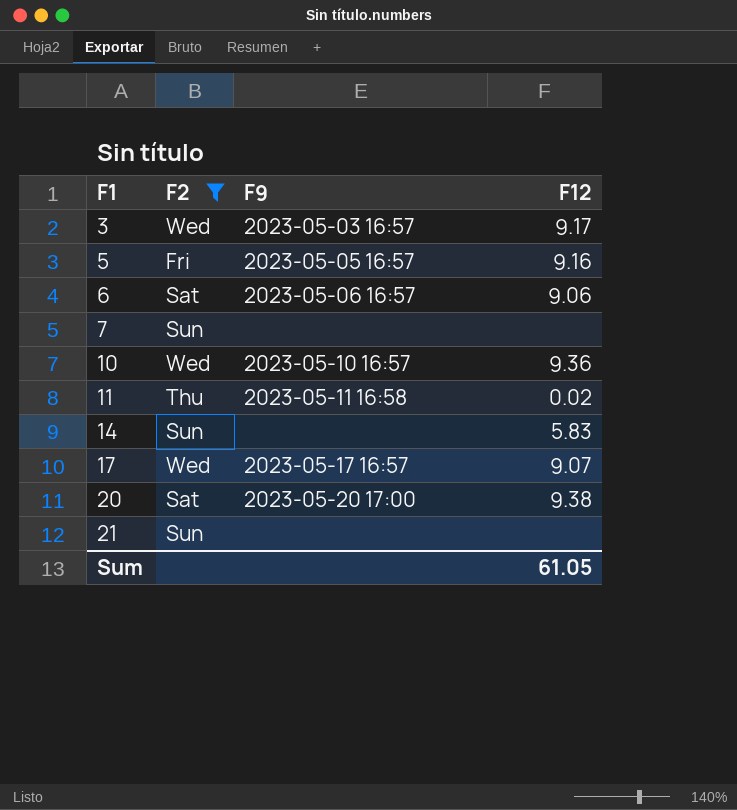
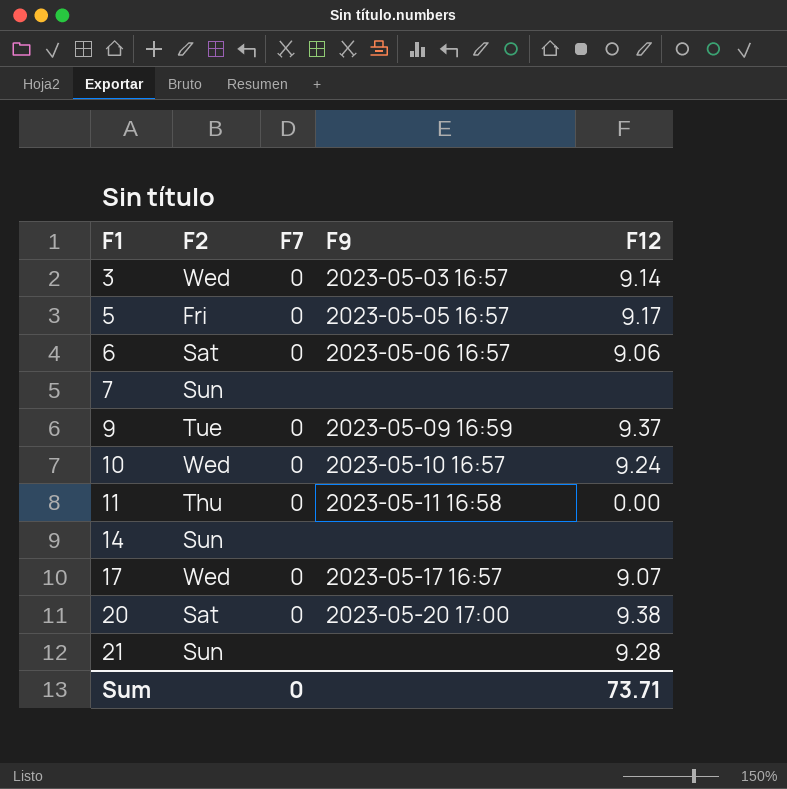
filter: F2 != Tue -> none
column F7 | position: none -> 3
3 | F12: 9.17 -> 9.14
5 | F12: 9.16 -> 9.17
10 | F12: 9.36 -> 9.24
11 | F12: 0.02 -> 0.00
14 | F12: 5.83 -> none
21 | F12: none -> 9.28
Sum | F12: 61.05 -> 73.71

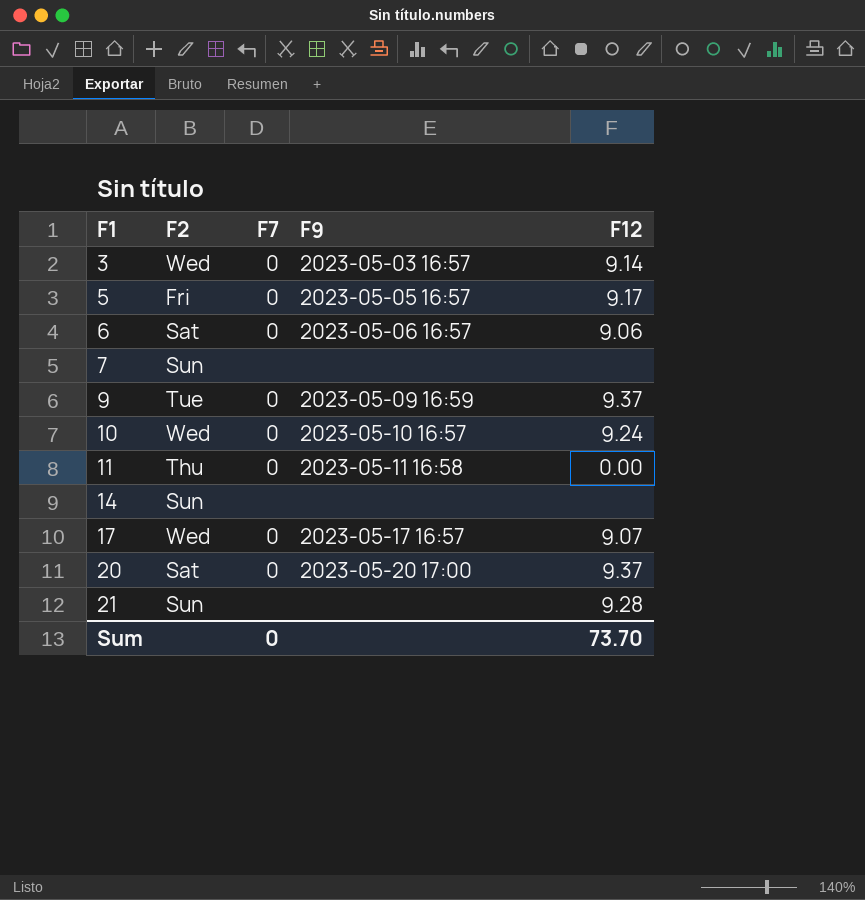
20 | F12: 9.38 -> 9.37
Sum | F12: 73.71 -> 73.70

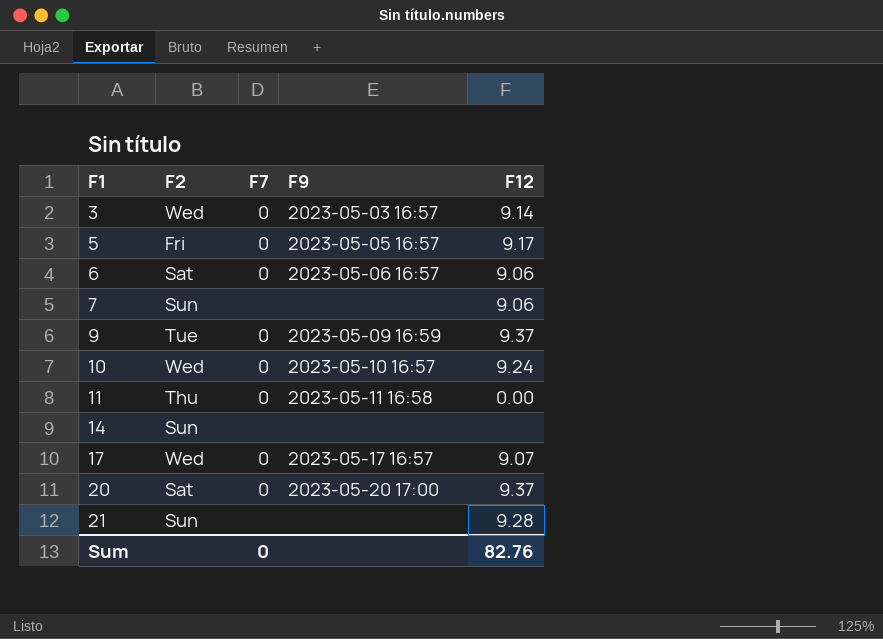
7 | F12: none -> 9.06
Sum | F12: 73.70 -> 82.76

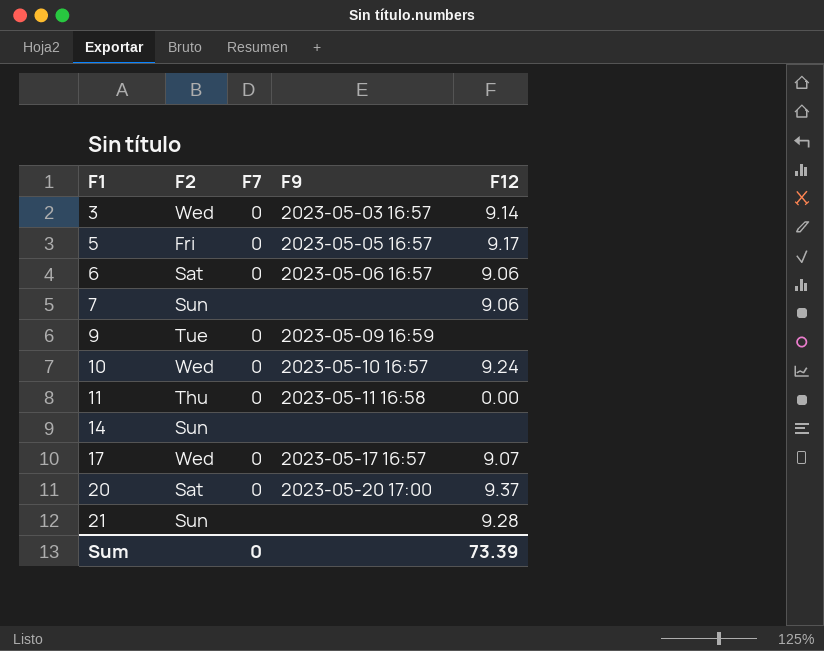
9 | F12: 9.37 -> none
Sum | F12: 82.76 -> 73.39

